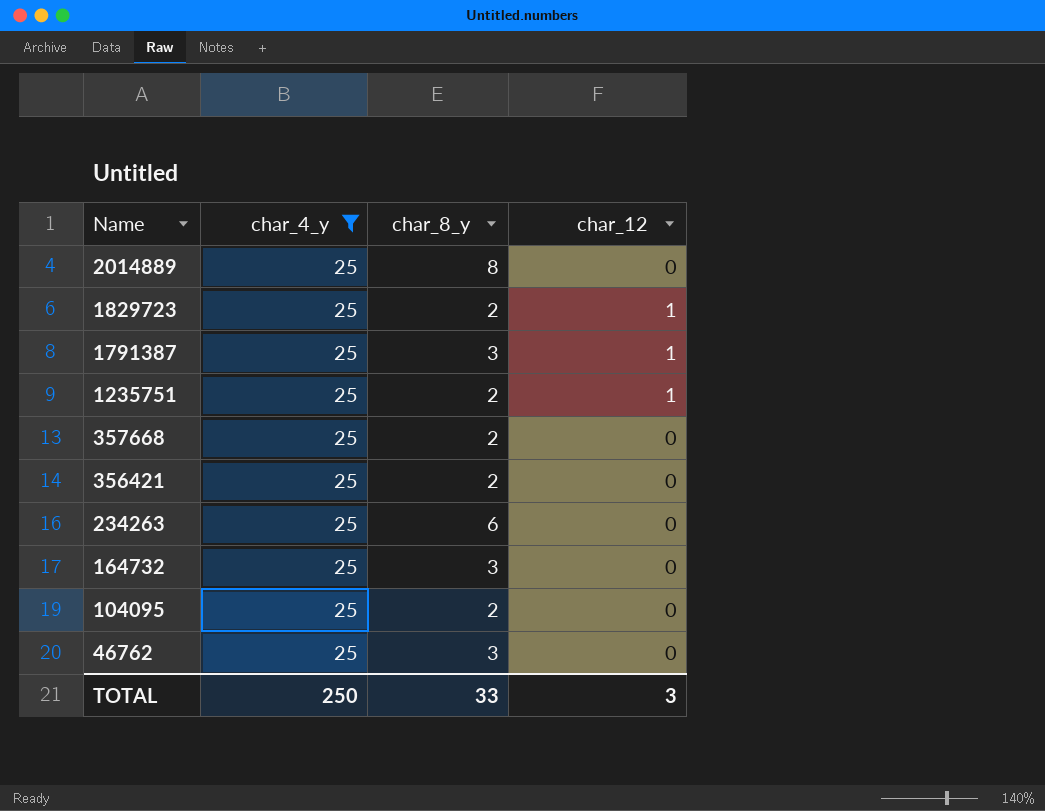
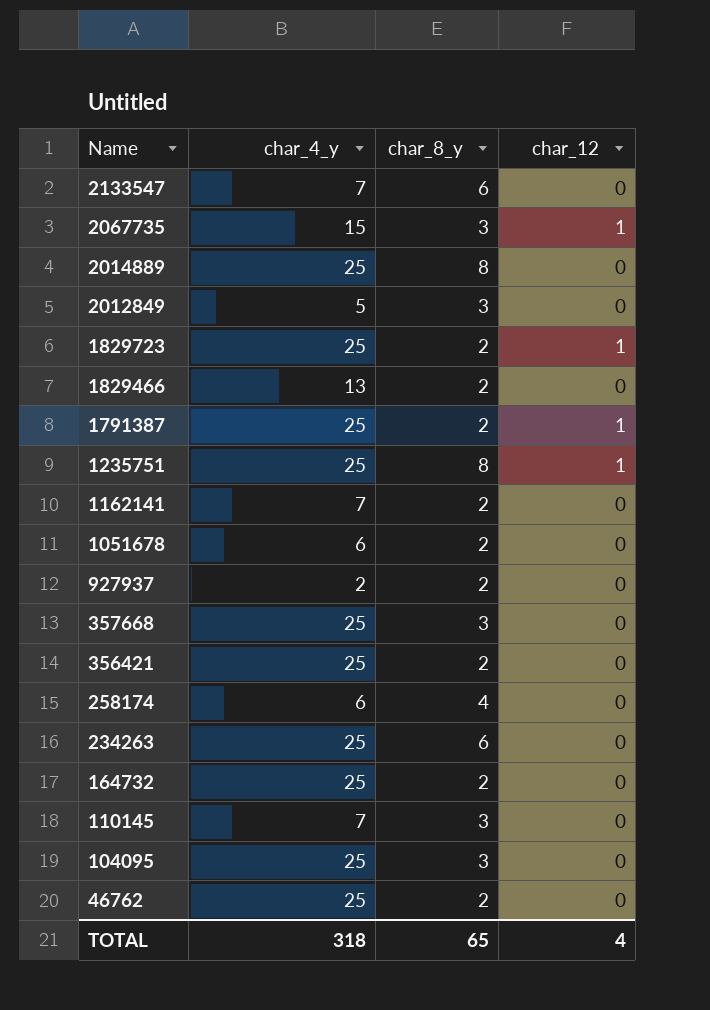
filter: char_4_y = 25 -> none
1791387 | char_8_y: 3 -> 2
1235751 | char_8_y: 2 -> 8
357668 | char_8_y: 2 -> 3
164732 | char_8_y: 3 -> 2
104095 | char_8_y: 2 -> 3
46762 | char_8_y: 3 -> 2
TOTAL | char_4_y: 250 -> 318
TOTAL | char_8_y: 33 -> 65
TOTAL | char_12: 3 -> 4

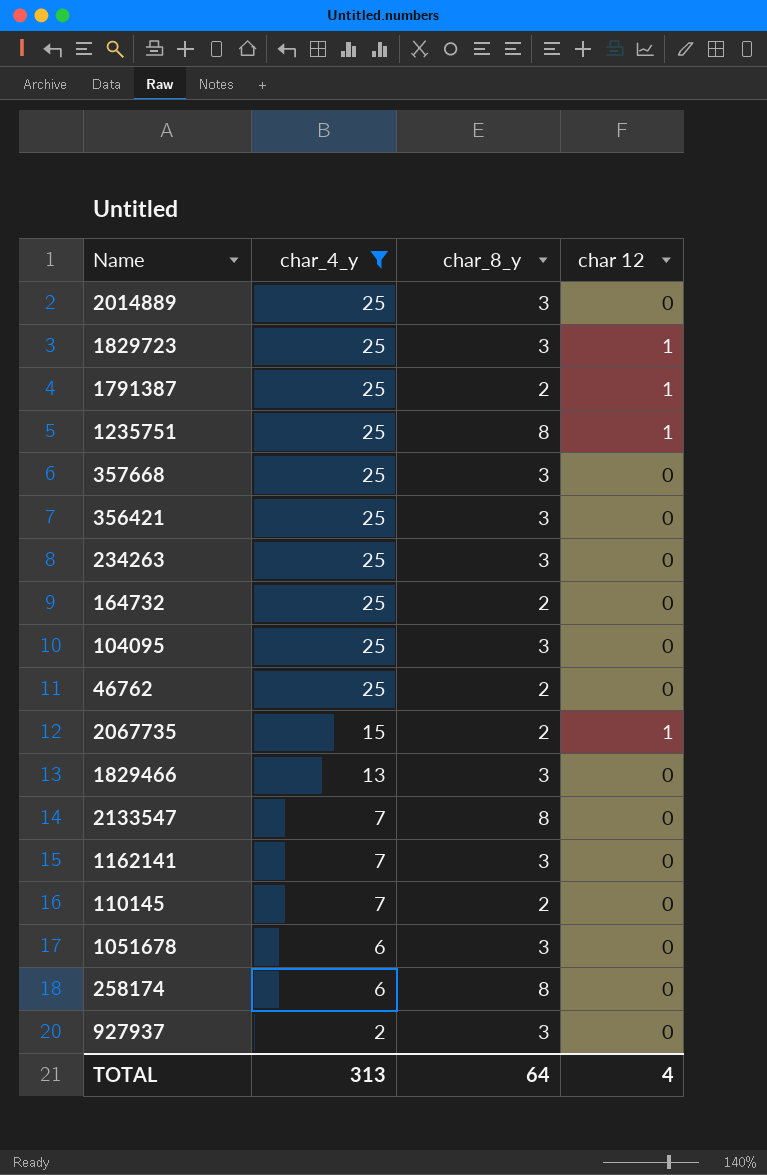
filter: none -> char_4_y != 5
row order: Name descending -> char_4_y descending
column name: char_12 -> char 12
2014889 | char_8_y: 8 -> 3
1829723 | char_8_y: 2 -> 3
356421 | char_8_y: 2 -> 3
234263 | char_8_y: 6 -> 3
2067735 | char_8_y: 3 -> 2
1829466 | char_8_y: 2 -> 3
2133547 | char_8_y: 6 -> 8
1162141 | char_8_y: 2 -> 3
110145 | char_8_y: 3 -> 2
1051678 | char_8_y: 2 -> 3
258174 | char_8_y: 4 -> 8
927937 | char_8_y: 2 -> 3
TOTAL | char_4_y: 318 -> 313
TOTAL | char_8_y: 65 -> 64

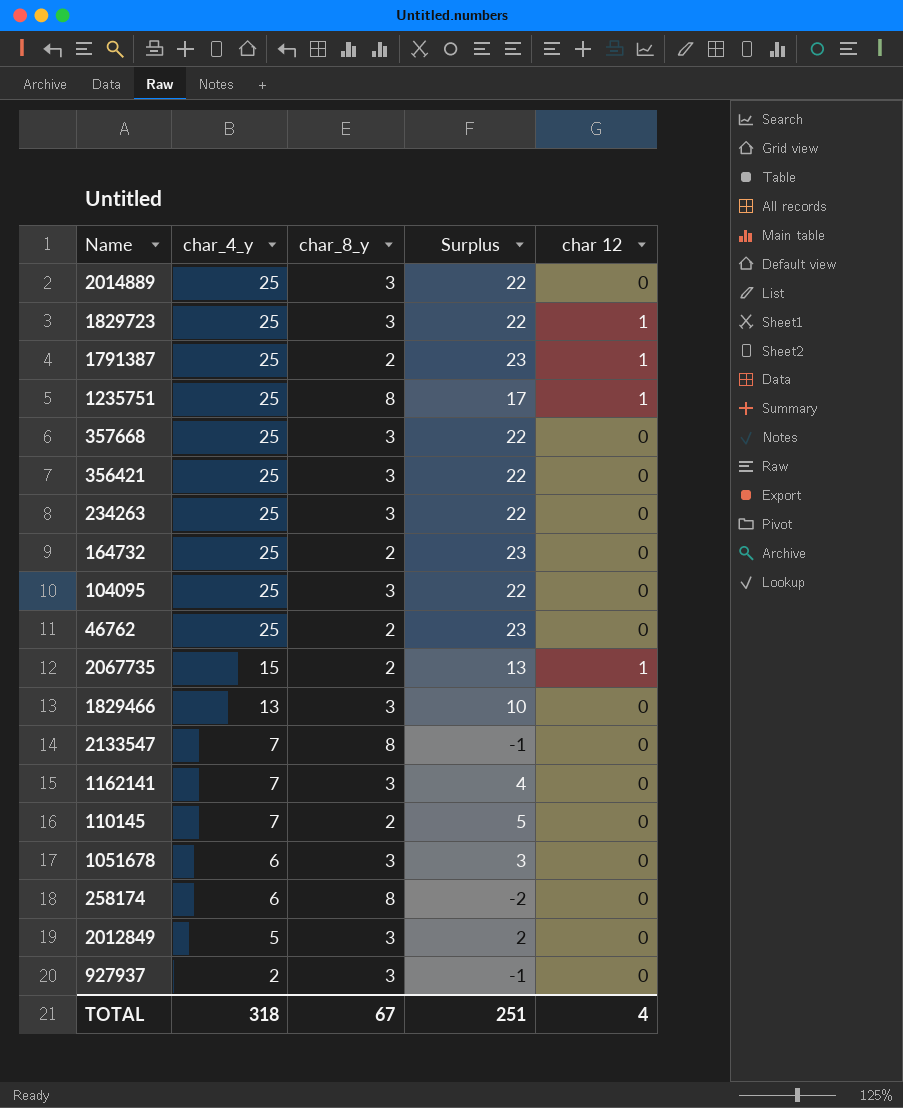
filter: char_4_y != 5 -> none
column Surplus | formula: none -> [char_4_y] - [char_8_y]
TOTAL | char_4_y: 313 -> 318
TOTAL | char_8_y: 64 -> 67

